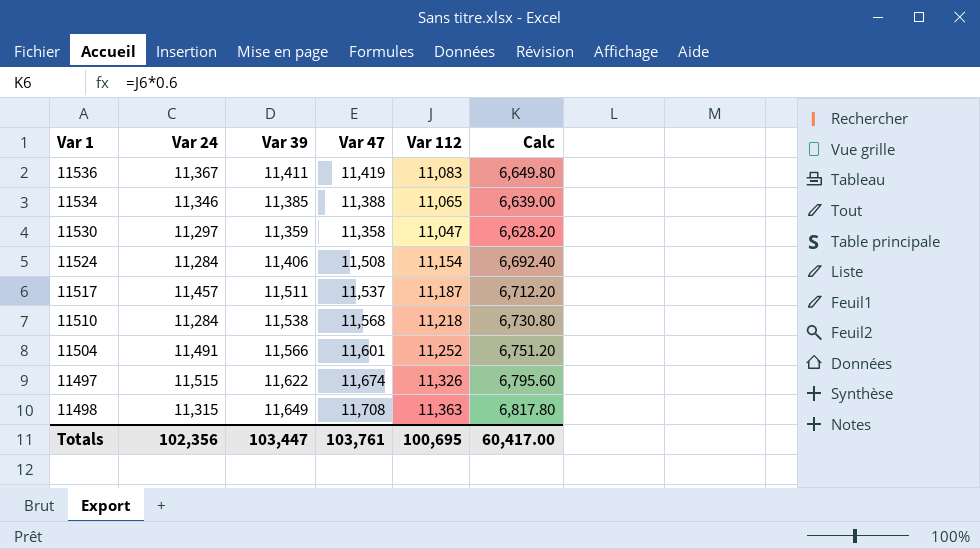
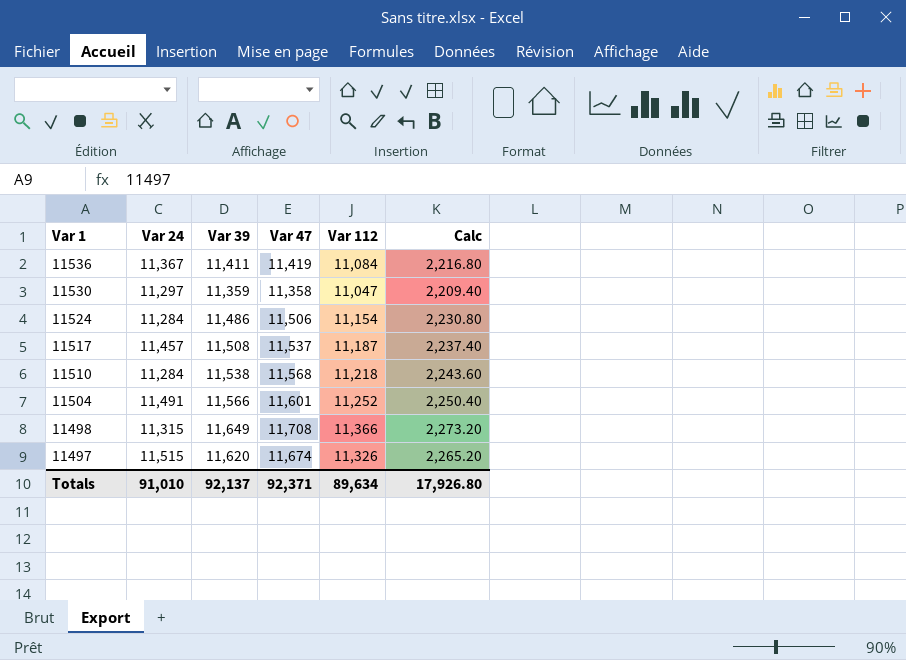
row order: none -> Var 1 descending
column Calc | formula: [Var 112] * 0.6 -> [Var 112] * 0.2
row 11534: 11,346 | 11,385 | 11,388 | 11,065 | 6,639.00 -> none
11536 | Var 112: 11,083 -> 11,084
11524 | Var 39: 11,406 -> 11,486
11524 | Var 47: 11,508 -> 11,506
11517 | Var 39: 11,511 -> 11,508
11498 | Var 112: 11,363 -> 11,366
11497 | Var 39: 11,622 -> 11,620
Totals | Var 24: 102,356 -> 91,010
Totals | Var 39: 103,447 -> 92,137
Totals | Var 47: 103,761 -> 92,371
Totals | Var 112: 100,695 -> 89,634
Totals | Calc: 60,417.00 -> 17,926.80

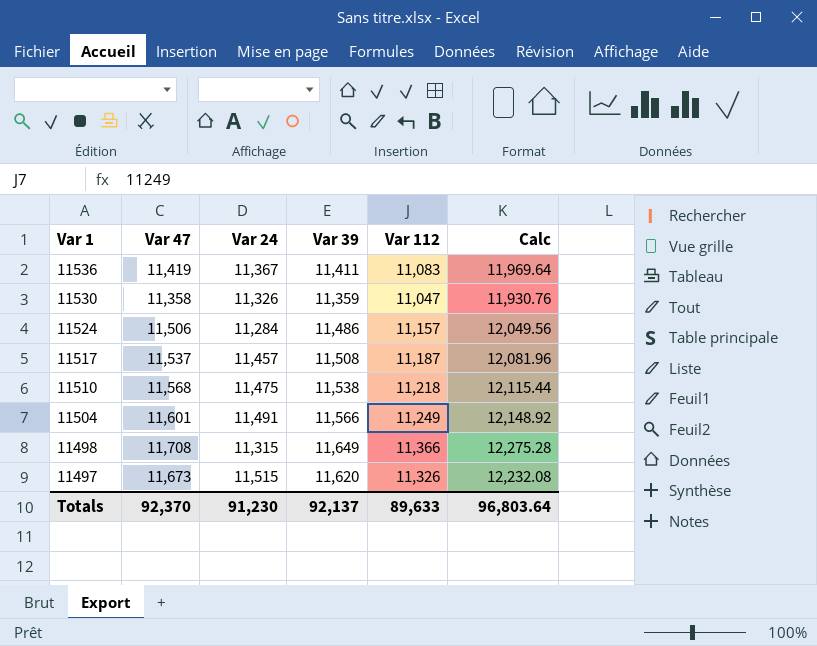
column Var 47 | position: 4 -> 2
column Calc | formula: [Var 112] * 0.2 -> [Var 112] * 1.08
11536 | Var 112: 11,084 -> 11,083
11530 | Var 24: 11,297 -> 11,326
11524 | Var 112: 11,154 -> 11,157
11510 | Var 24: 11,284 -> 11,475
11504 | Var 112: 11,252 -> 11,249
11497 | Var 47: 11,674 -> 11,673
Totals | Var 47: 92,371 -> 92,370
Totals | Var 24: 91,010 -> 91,230
Totals | Var 112: 89,634 -> 89,633
Totals | Calc: 17,926.80 -> 96,803.64

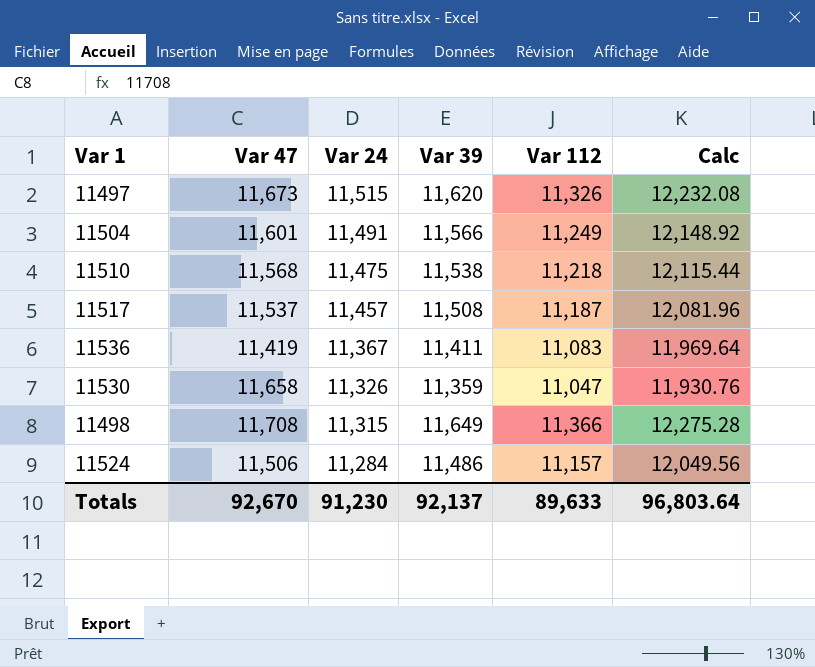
row order: Var 1 descending -> Var 24 descending
11530 | Var 47: 11,358 -> 11,658
Totals | Var 47: 92,370 -> 92,670

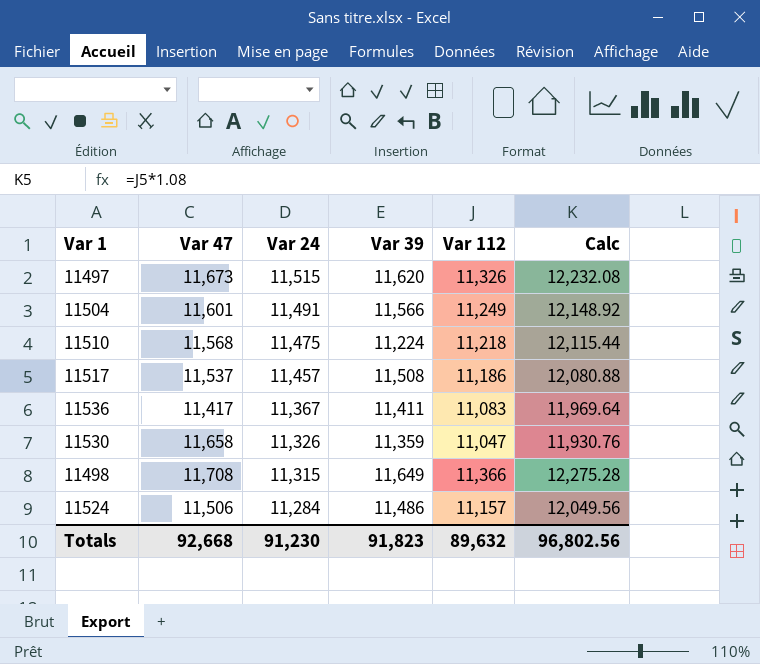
11510 | Var 39: 11,538 -> 11,224
11517 | Var 112: 11,187 -> 11,186
11517 | Calc: 12,081.96 -> 12,080.88
11536 | Var 47: 11,419 -> 11,417
Totals | Var 47: 92,670 -> 92,668
Totals | Var 39: 92,137 -> 91,823
Totals | Var 112: 89,633 -> 89,632
Totals | Calc: 96,803.64 -> 96,802.56

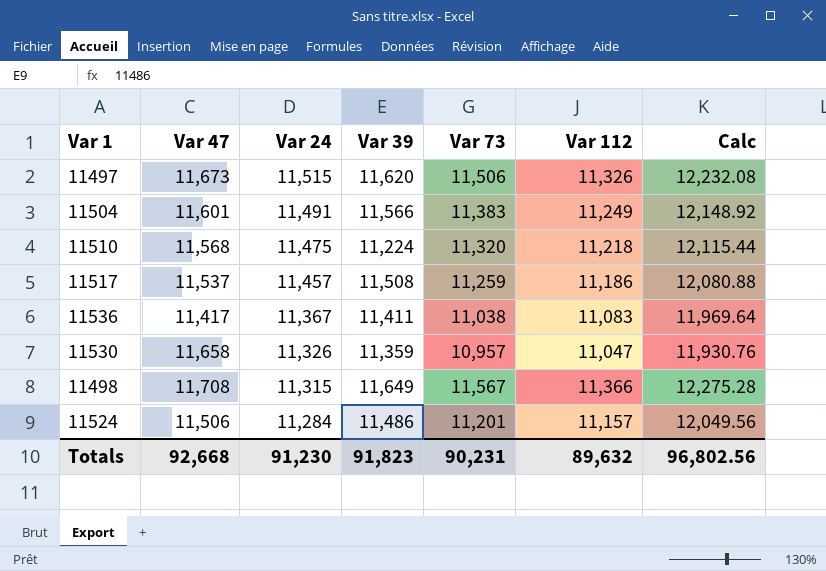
column Var 73 | position: none -> 5

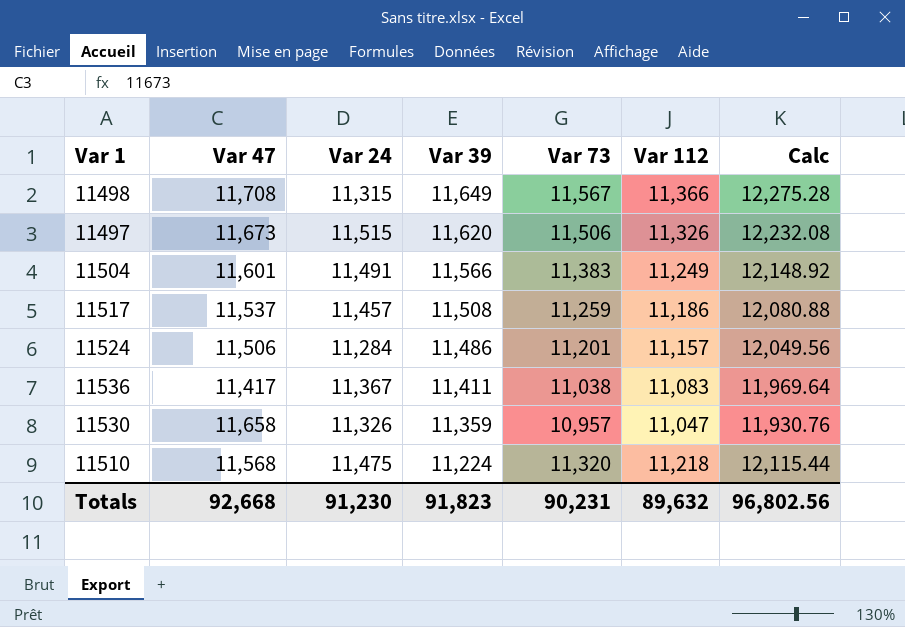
row order: Var 24 descending -> Var 39 descending

